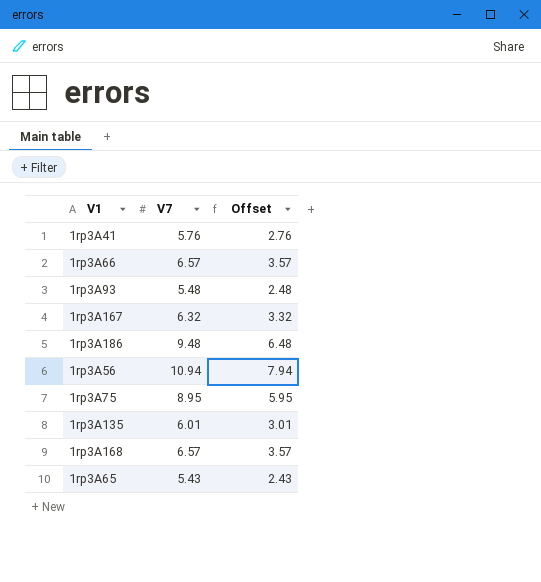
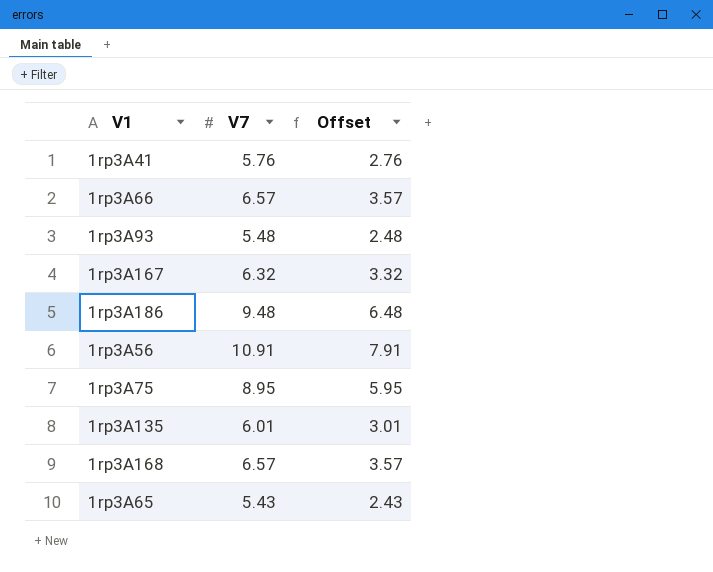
1rp3A56 | V7: 10.94 -> 10.91
1rp3A56 | Offset: 7.94 -> 7.91

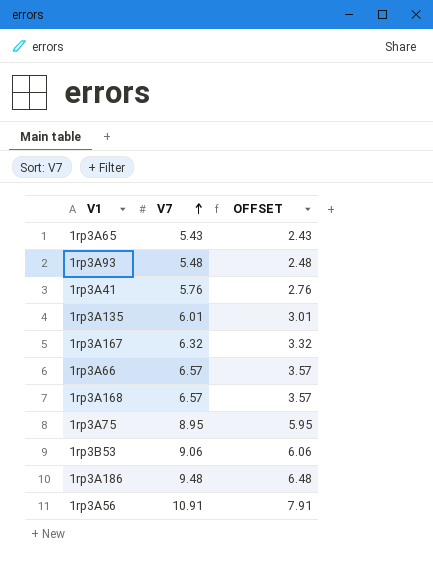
row order: none -> V7 ascending
column name: Offset -> OFFSET
row 1rp3B53: none -> 9.06 | 6.06

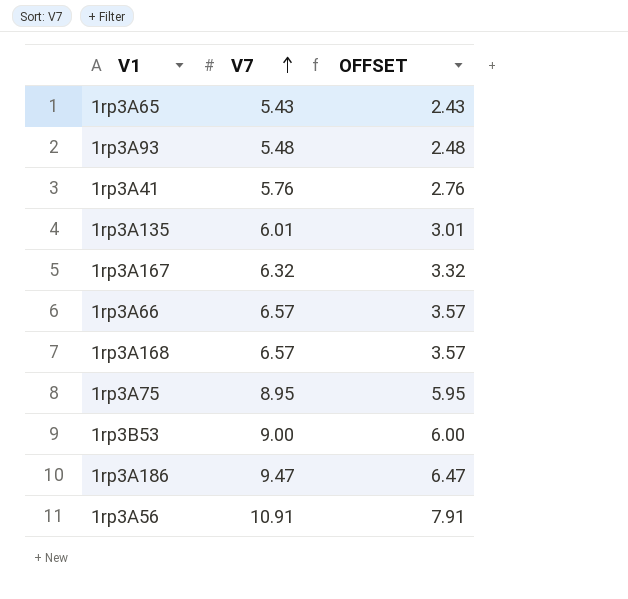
1rp3B53 | V7: 9.06 -> 9.00
1rp3B53 | OFFSET: 6.06 -> 6.00
1rp3A186 | V7: 9.48 -> 9.47
1rp3A186 | OFFSET: 6.48 -> 6.47

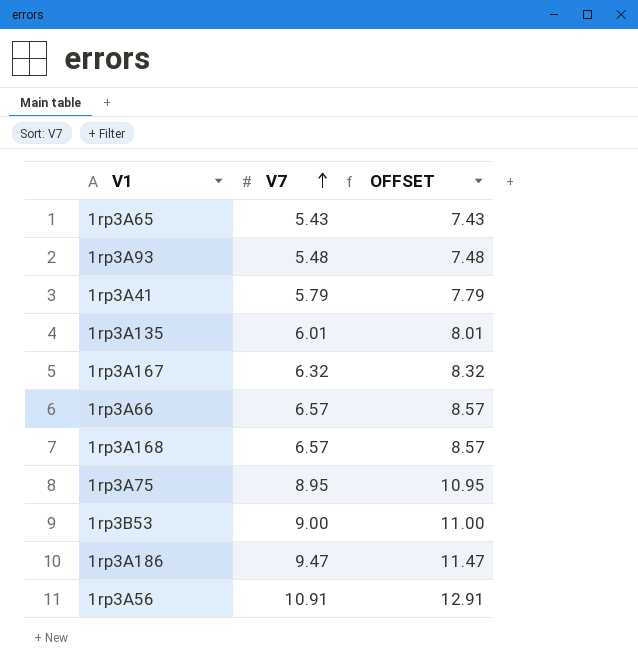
column OFFSET | formula: [V7] - 3 -> [V7] + 2
1rp3A41 | V7: 5.76 -> 5.79

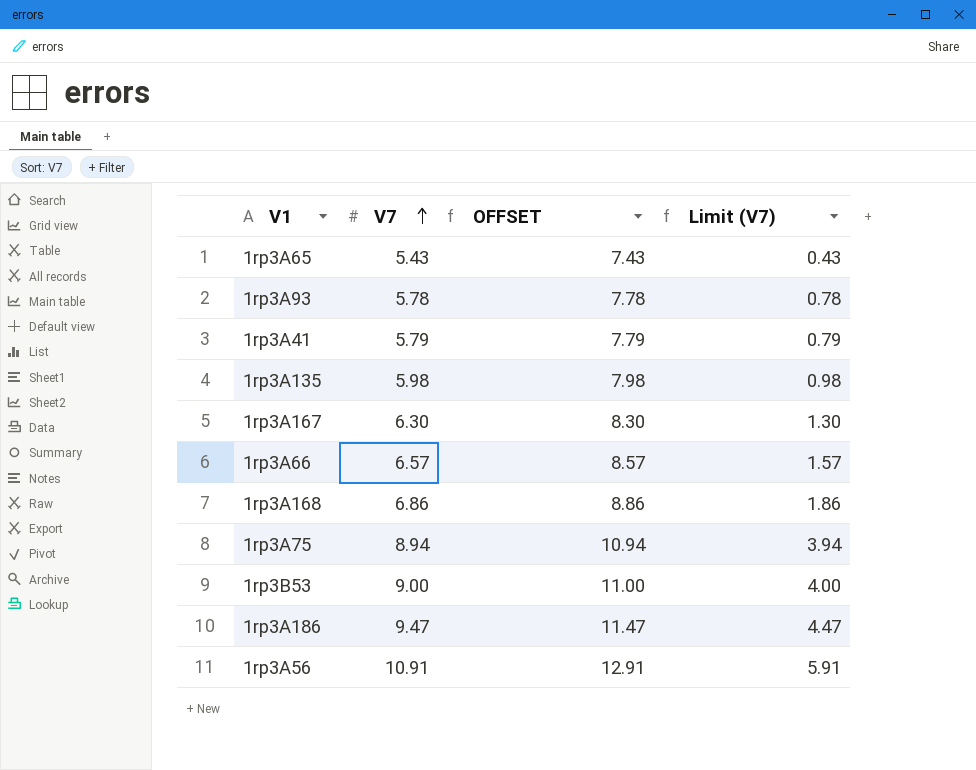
column Limit (V7) | formula: none -> [V7] - 5
1rp3A93 | V7: 5.48 -> 5.78
1rp3A93 | OFFSET: 7.48 -> 7.78
1rp3A135 | V7: 6.01 -> 5.98
1rp3A135 | OFFSET: 8.01 -> 7.98
1rp3A167 | V7: 6.32 -> 6.30
1rp3A167 | OFFSET: 8.32 -> 8.30
1rp3A168 | V7: 6.57 -> 6.86
1rp3A168 | OFFSET: 8.57 -> 8.86
1rp3A75 | V7: 8.95 -> 8.94
1rp3A75 | OFFSET: 10.95 -> 10.94

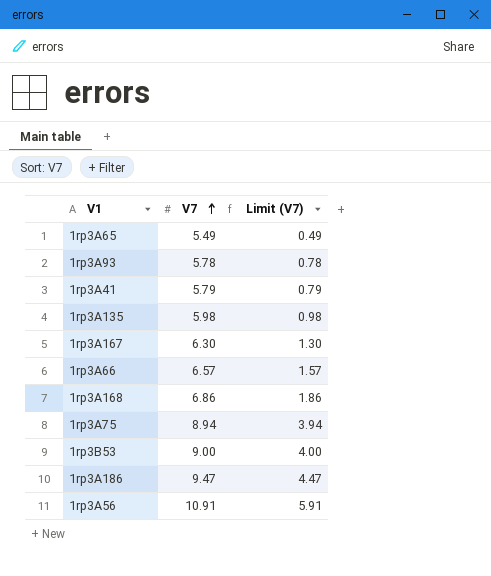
column OFFSET | formula: [V7] + 2 -> none
1rp3A65 | V7: 5.43 -> 5.49
1rp3A65 | Limit (V7): 0.43 -> 0.49

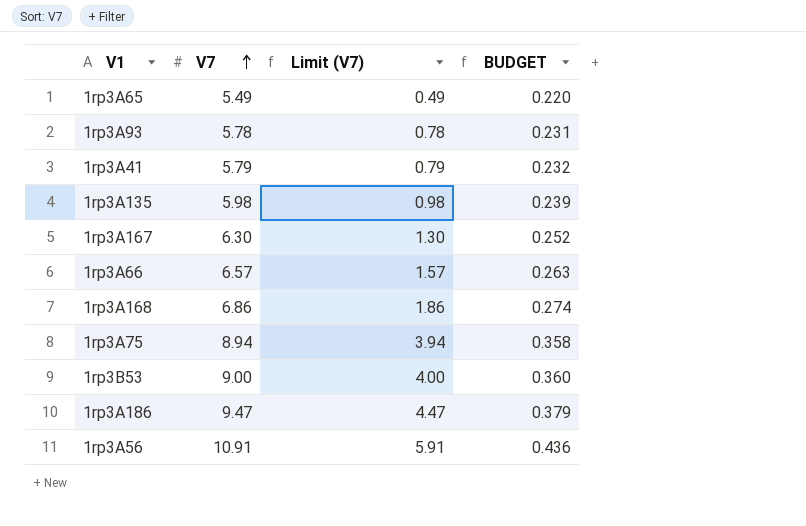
column BUDGET | formula: none -> [V7] * 0.04

